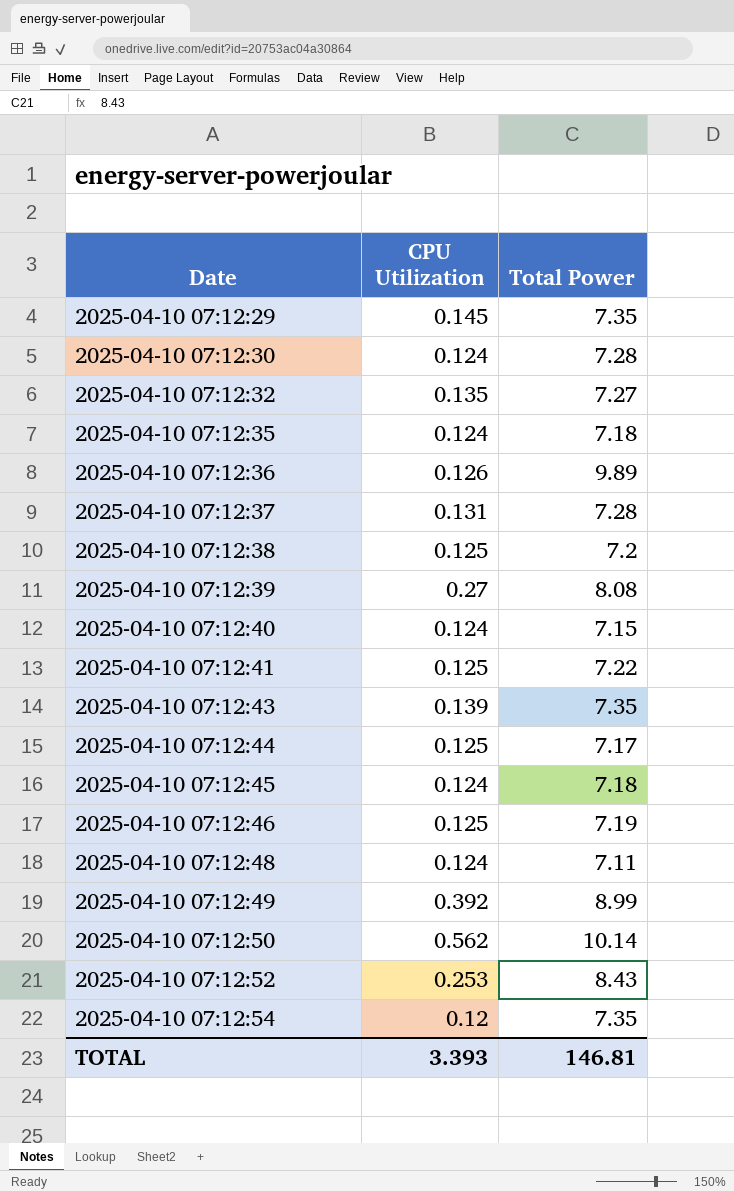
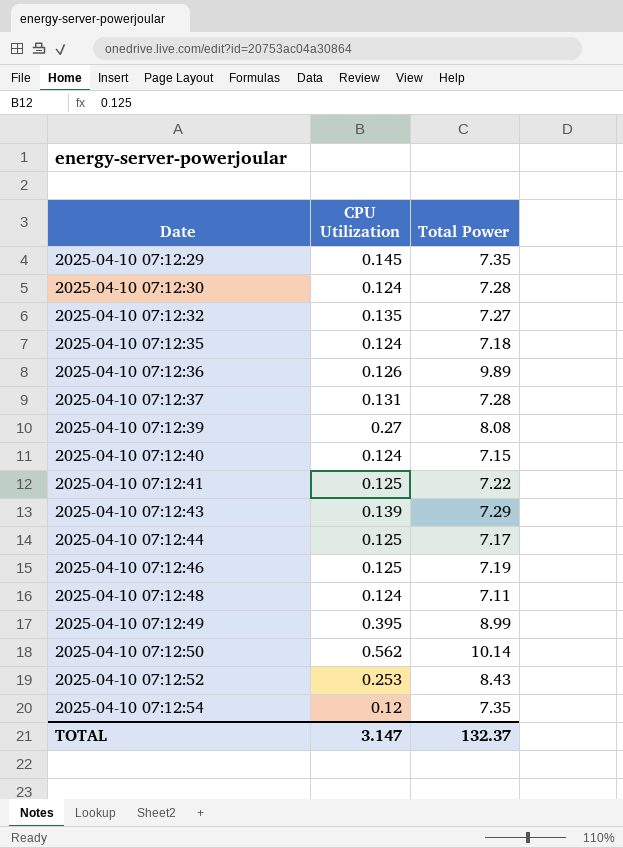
row 2025-04-10 07:12:38: 0.125 | 7.2 -> none
row 2025-04-10 07:12:45: 0.124 | 7.18 -> none
2025-04-10 07:12:43 | Total Power: 7.35 -> 7.29
2025-04-10 07:12:49 | CPU Utilization: 0.392 -> 0.395
TOTAL | CPU Utilization: 3.393 -> 3.147
TOTAL | Total Power: 146.81 -> 132.37

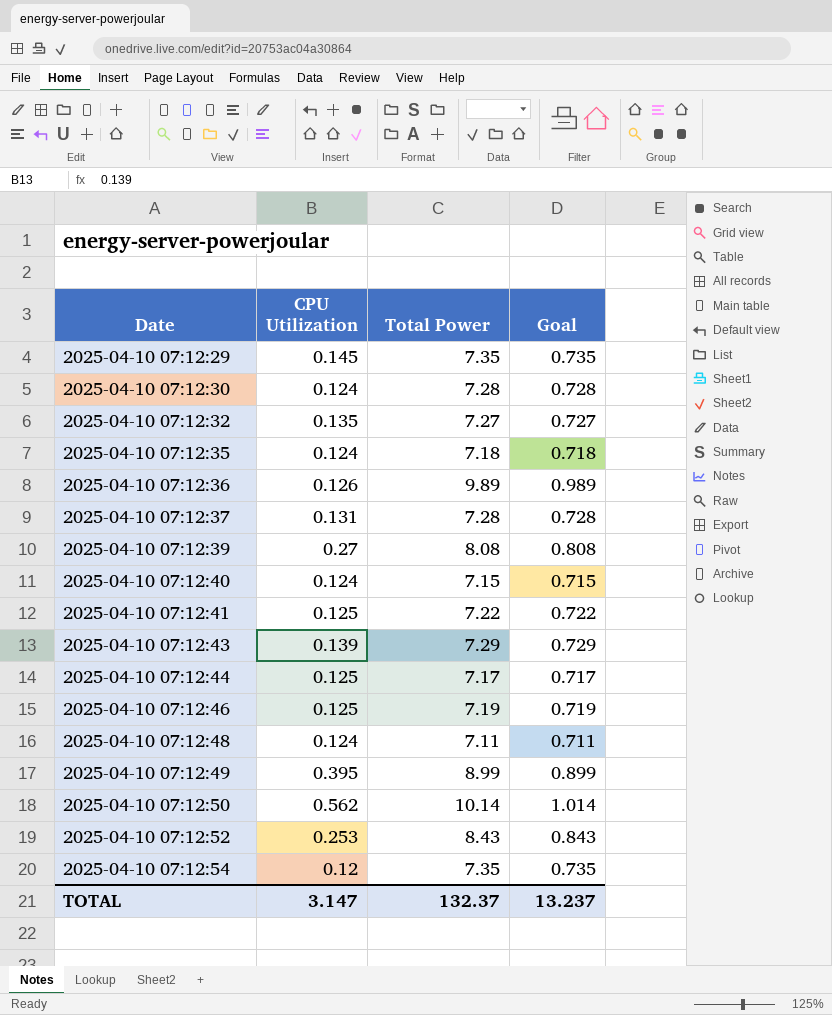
column Goal | formula: none -> [Total Power] * 0.1

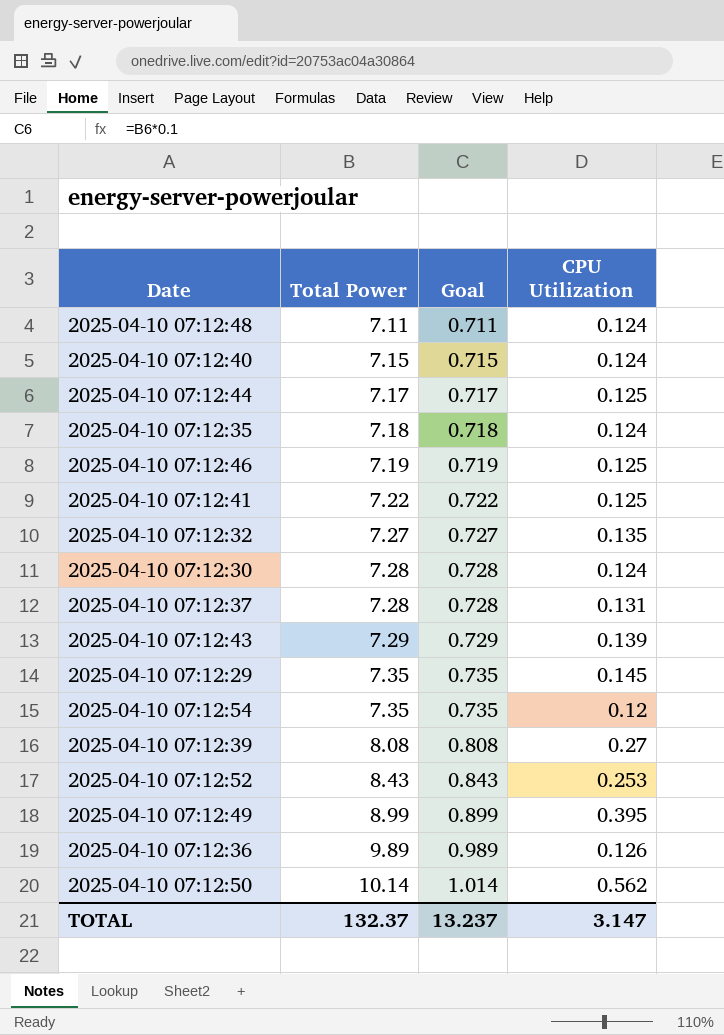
row order: Date ascending -> Total Power ascending
column CPU Utilization | position: 2 -> 4

